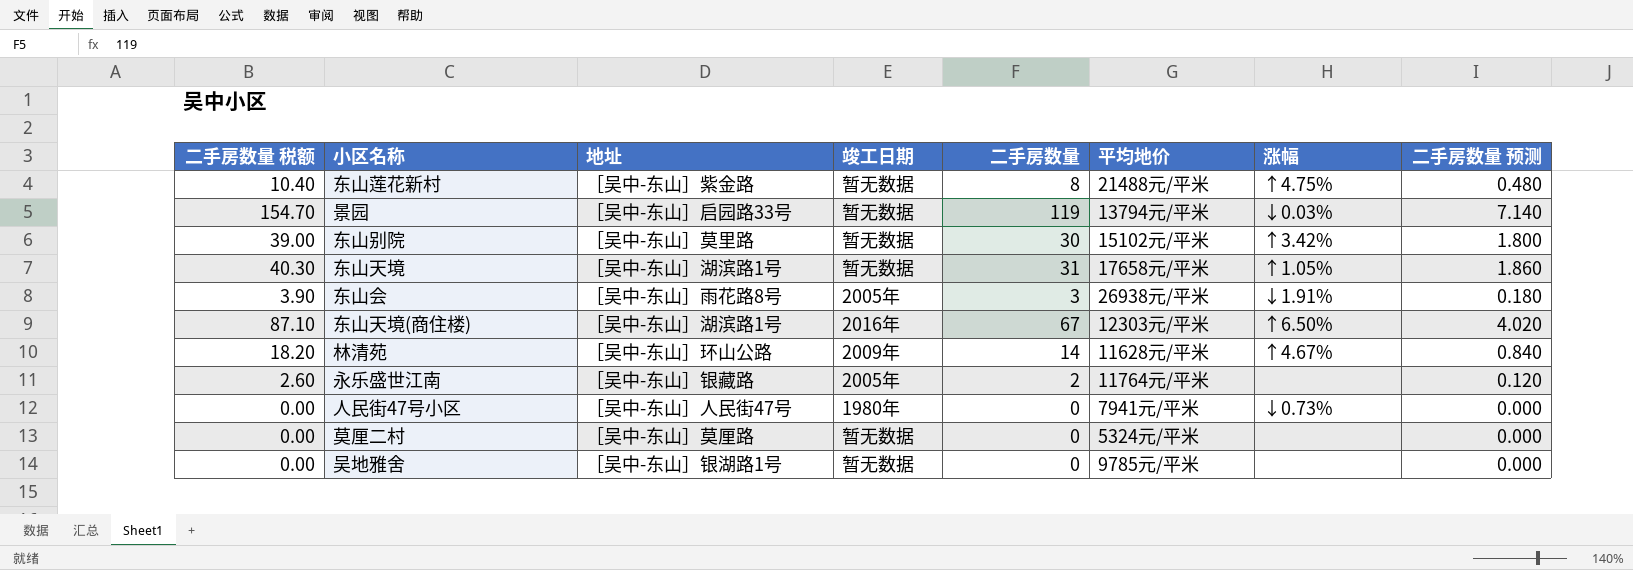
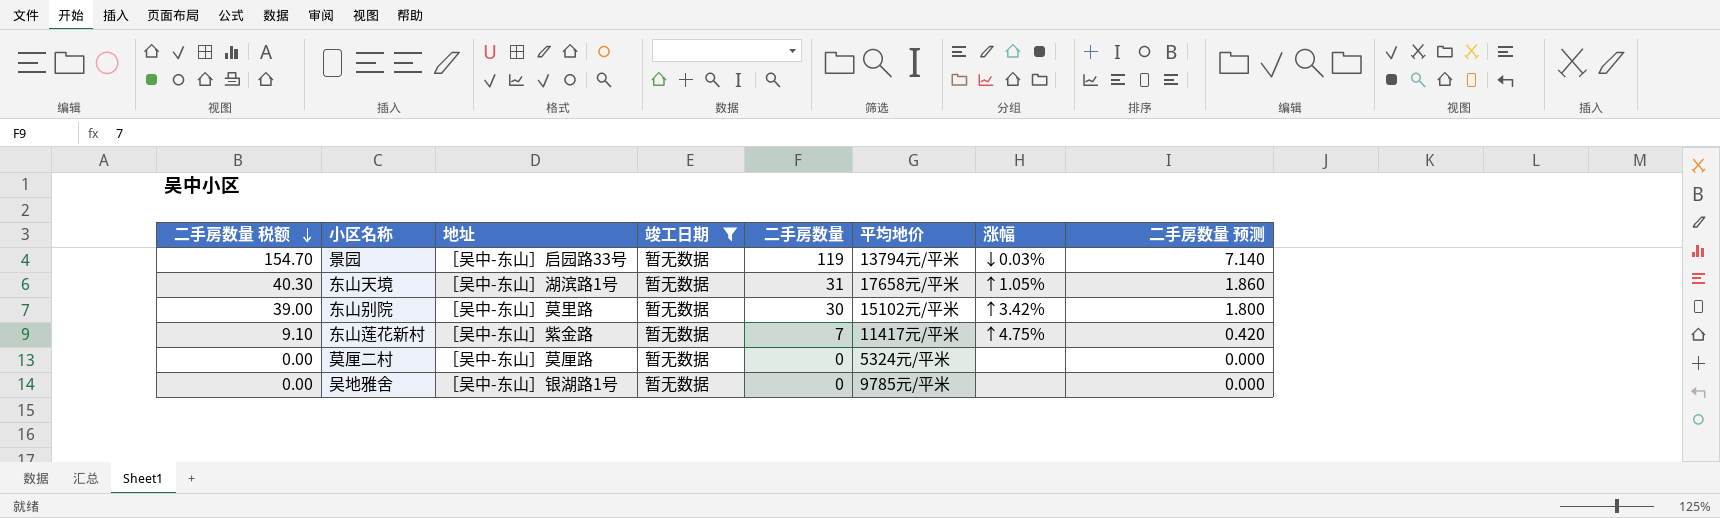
filter: none -> 竣工日期 = 暂无数据
row order: none -> 二手房数量 税额 descending
东山莲花新村 | 二手房数量 税额: 10.40 -> 9.10
东山莲花新村 | 二手房数量: 8 -> 7
东山莲花新村 | 平均地价: 21488元/平米 -> 11417元/平米
东山莲花新村 | 二手房数量 预测: 0.480 -> 0.420

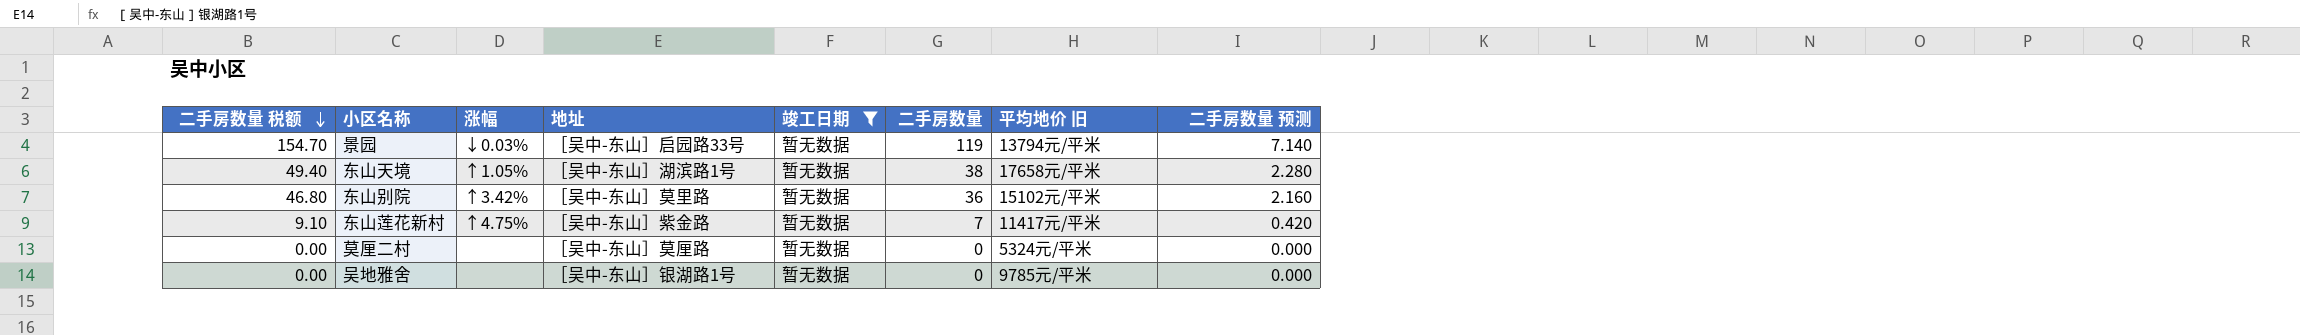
column 涨幅 | position: 7 -> 3
column name: 平均地价 -> 平均地价 旧
东山天境 | 二手房数量 税额: 40.30 -> 49.40
东山天境 | 二手房数量: 31 -> 38
东山天境 | 二手房数量 预测: 1.860 -> 2.280
东山别院 | 二手房数量 税额: 39.00 -> 46.80
东山别院 | 二手房数量: 30 -> 36
东山别院 | 二手房数量 预测: 1.800 -> 2.160

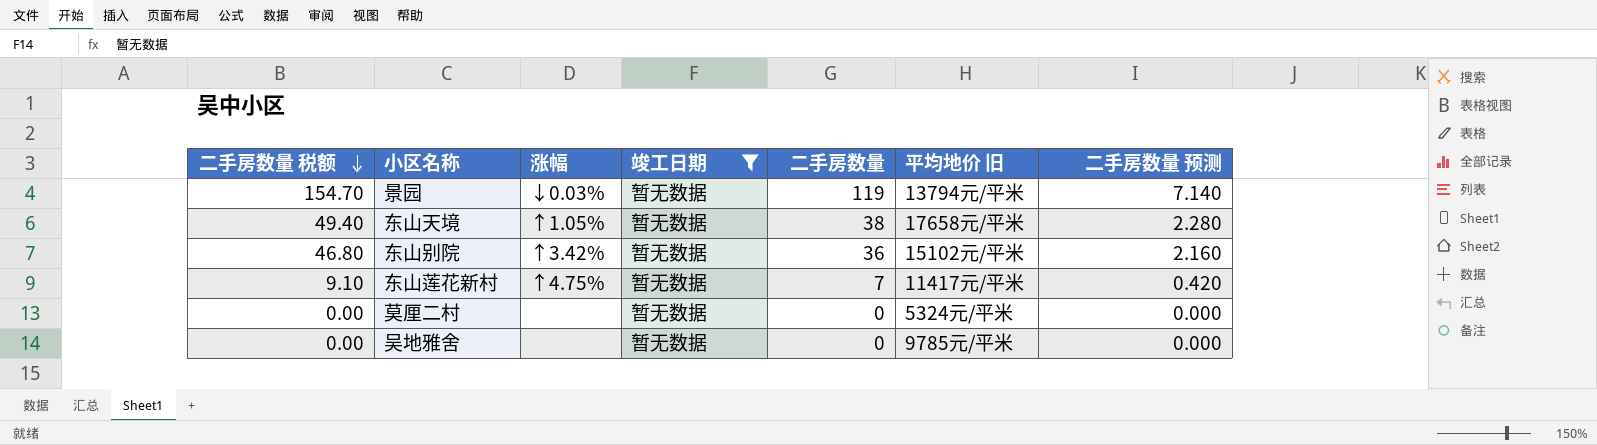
column 地址 | position: 4 -> none

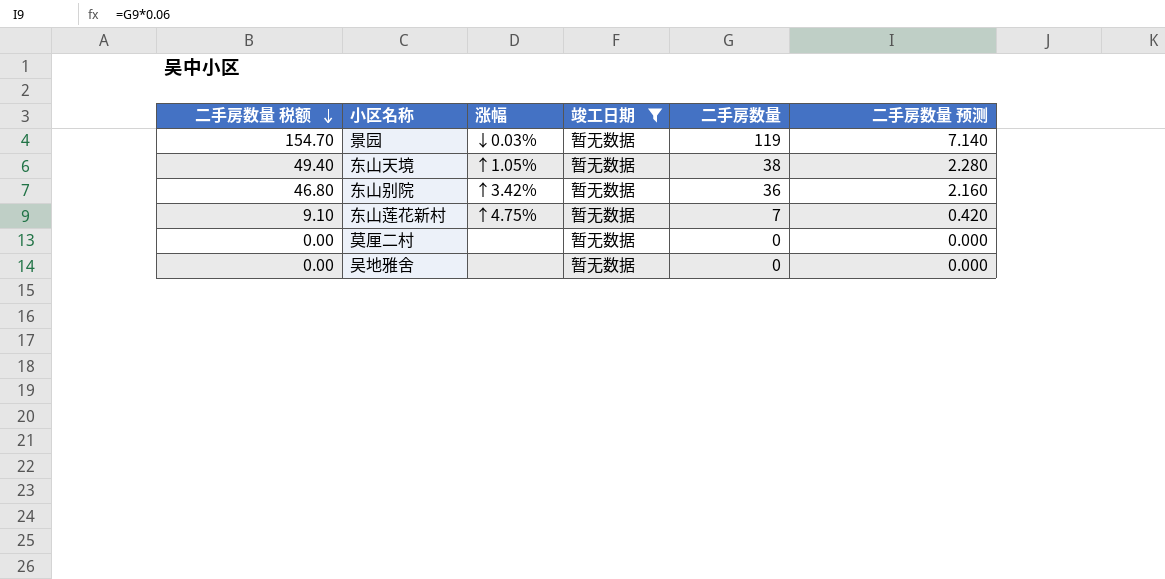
column 平均地价 旧 | position: 6 -> none

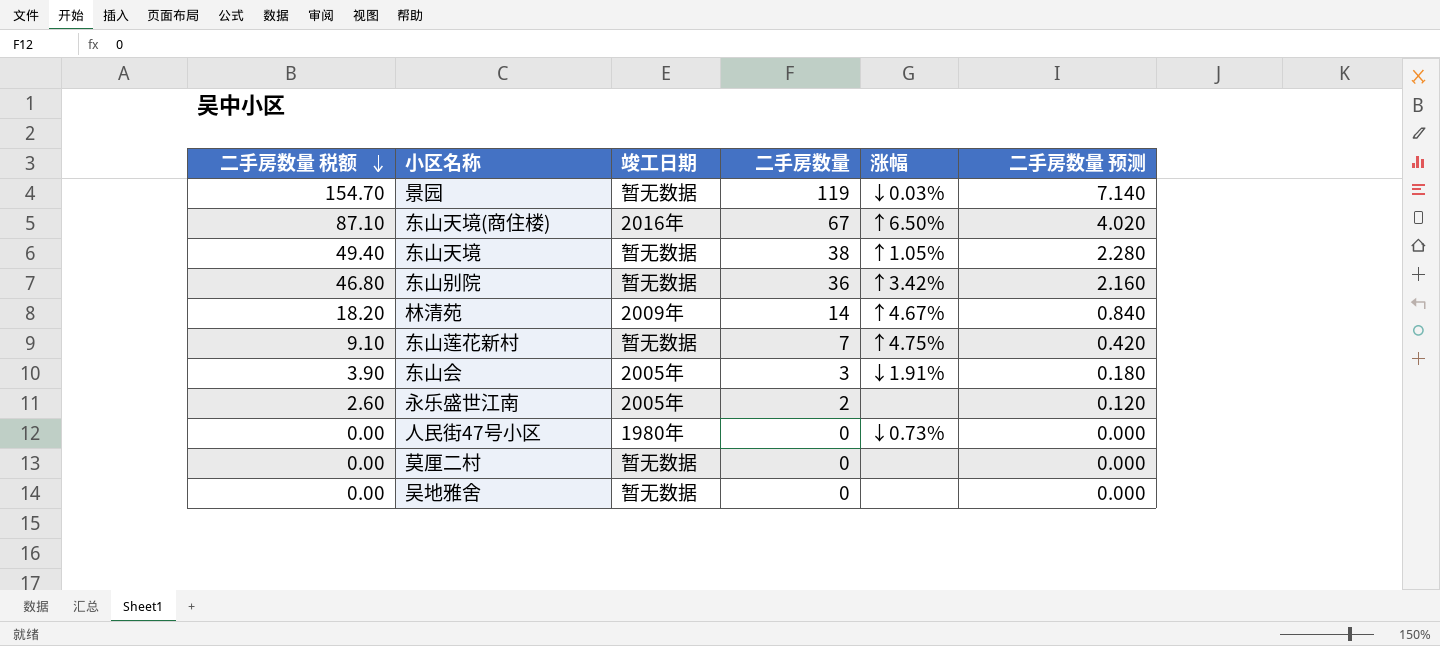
filter: 竣工日期 = 暂无数据 -> none
column 涨幅 | position: 3 -> 5

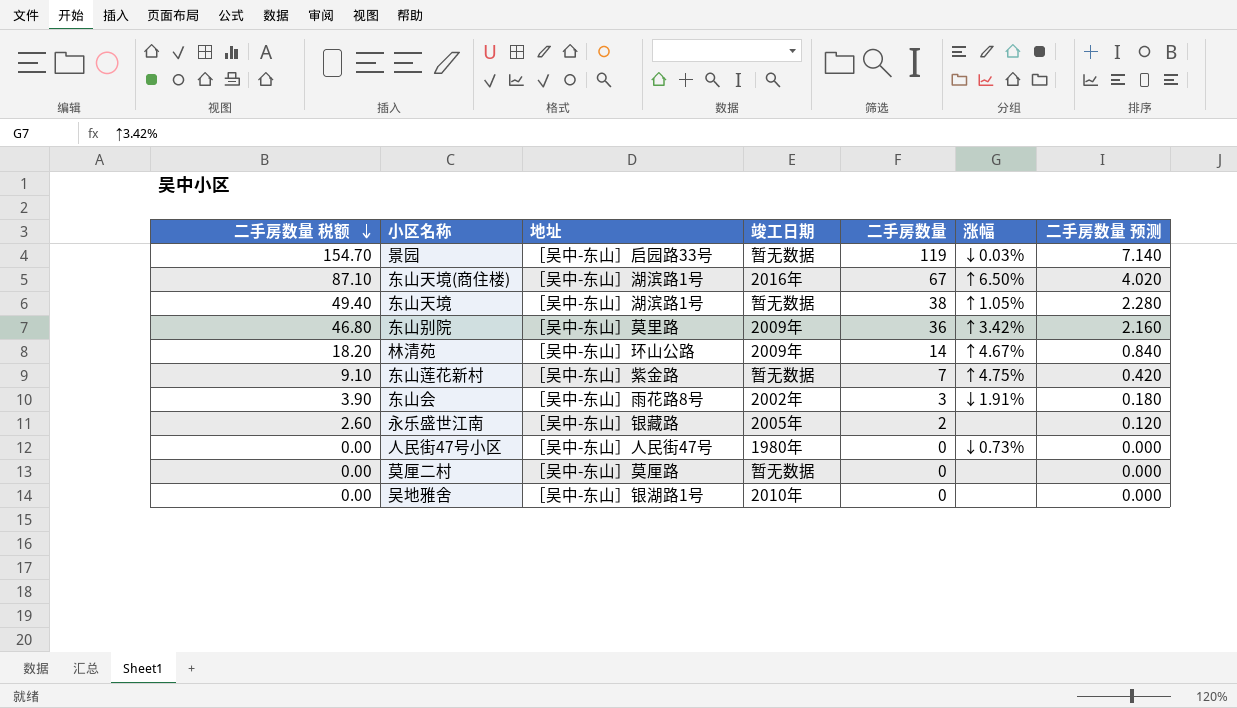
column 地址 | position: none -> 3
东山别院 | 竣工日期: 暂无数据 -> 2009年
东山会 | 竣工日期: 2005年 -> 2002年
吴地雅舍 | 竣工日期: 暂无数据 -> 2010年

